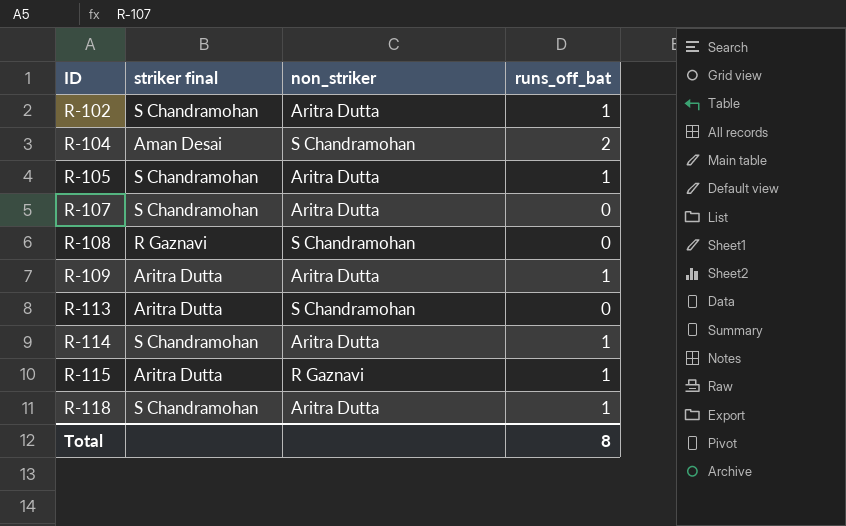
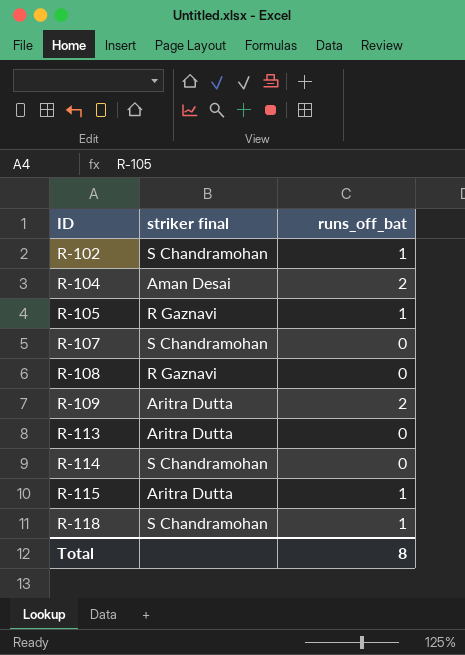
column non_striker | position: 3 -> none
R-105 | striker final: S Chandramohan -> R Gaznavi
R-109 | runs_off_bat: 1 -> 2
R-114 | runs_off_bat: 1 -> 0

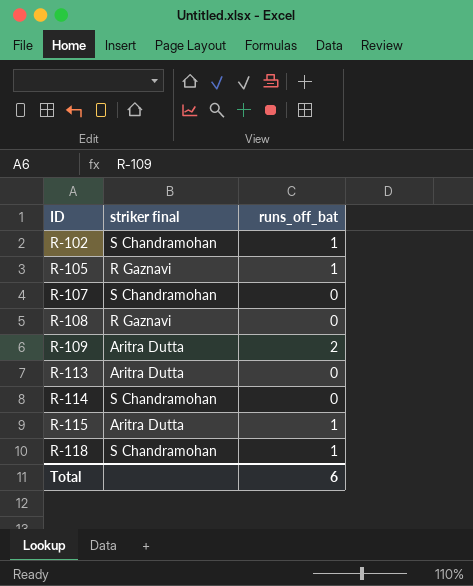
row R-104: Aman Desai | 2 -> none
Total | runs_off_bat: 8 -> 6

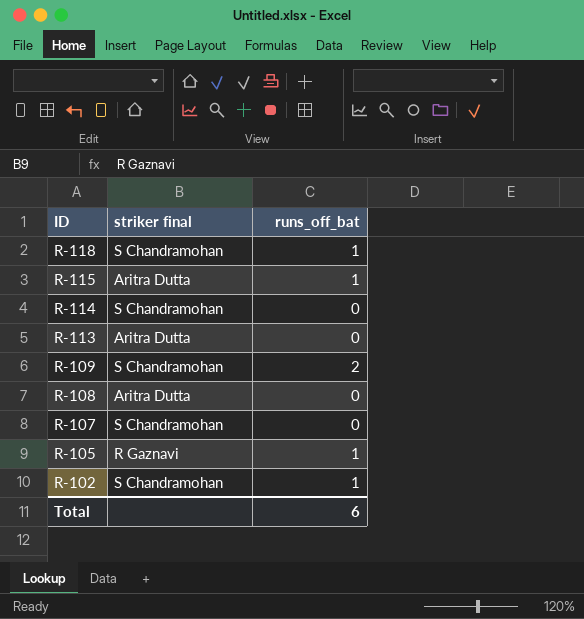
row order: ID ascending -> ID descending
R-109 | striker final: Aritra Dutta -> S Chandramohan
R-108 | striker final: R Gaznavi -> Aritra Dutta

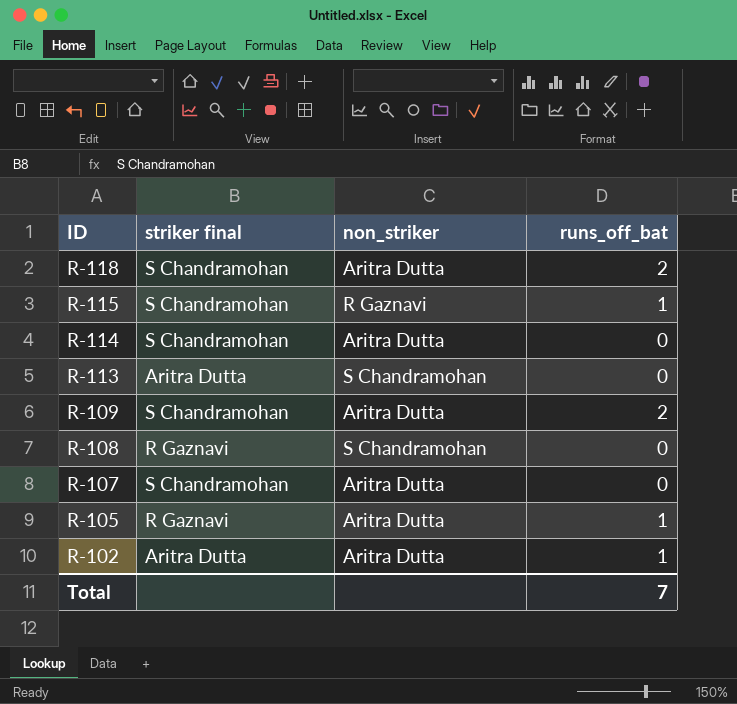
column non_striker | position: none -> 3
R-118 | runs_off_bat: 1 -> 2
R-115 | striker final: Aritra Dutta -> S Chandramohan
R-108 | striker final: Aritra Dutta -> R Gaznavi
R-102 | striker final: S Chandramohan -> Aritra Dutta
Total | runs_off_bat: 6 -> 7

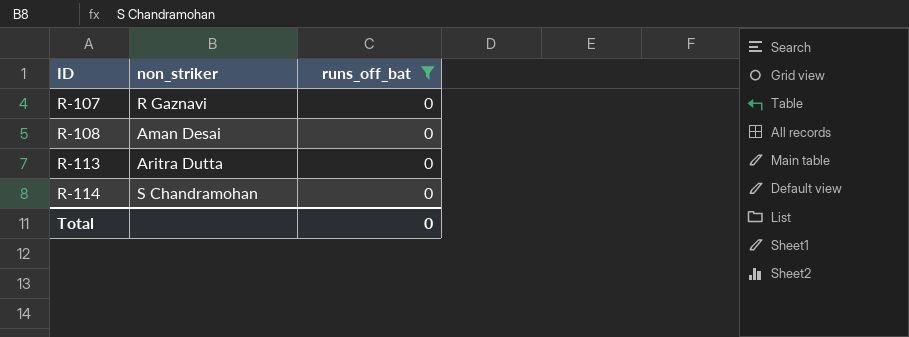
filter: none -> runs_off_bat = 0
row order: ID descending -> ID ascending
column striker final | position: 2 -> none
R-107 | non_striker: Aritra Dutta -> R Gaznavi
R-108 | non_striker: S Chandramohan -> Aman Desai
R-113 | non_striker: S Chandramohan -> Aritra Dutta
R-114 | non_striker: Aritra Dutta -> S Chandramohan
Total | runs_off_bat: 7 -> 0

